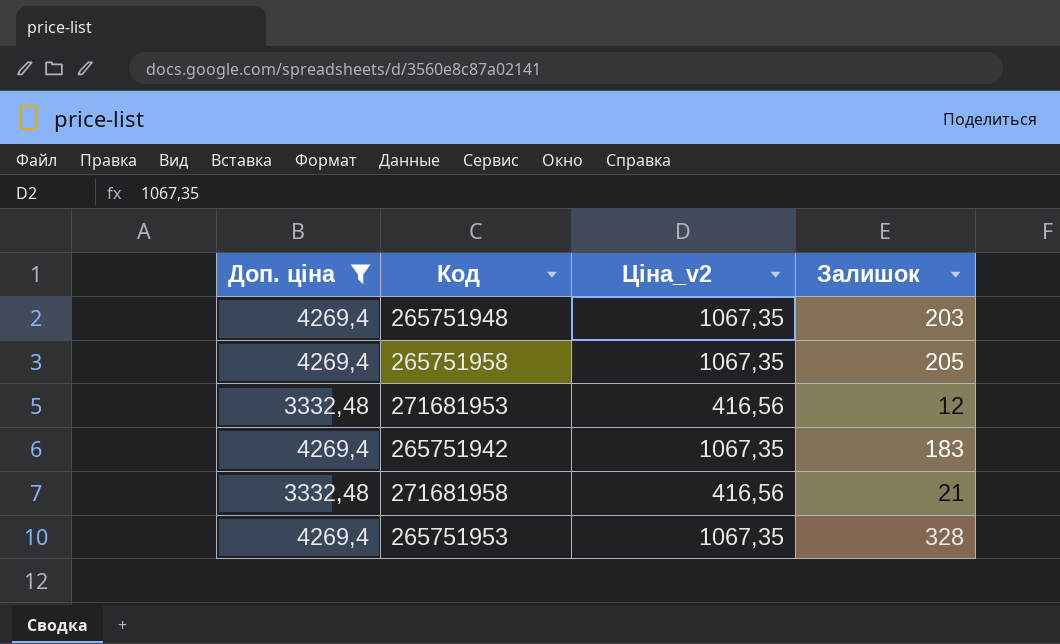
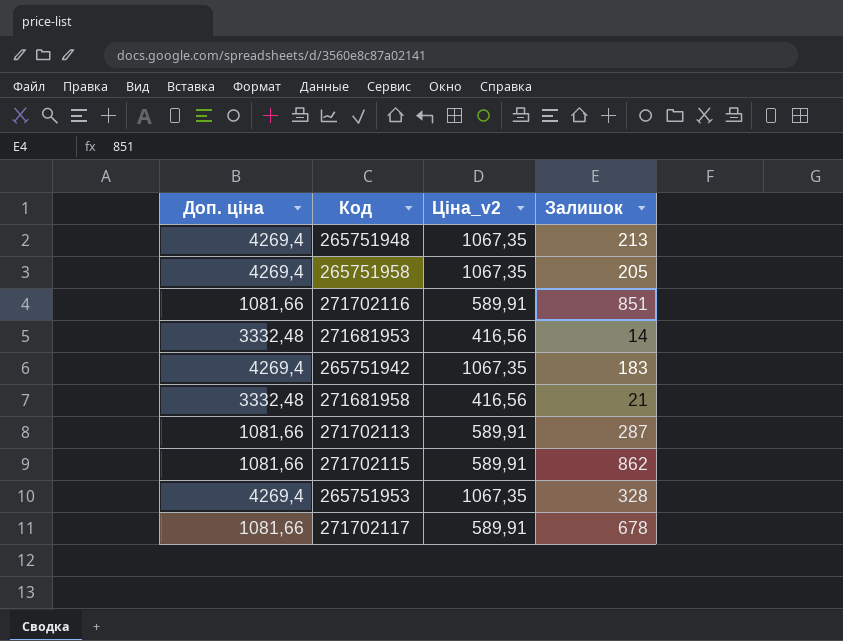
filter: Доп. ціна != 1081,66 -> none
265751948 | Залишок: 203 -> 213
271681953 | Залишок: 12 -> 14

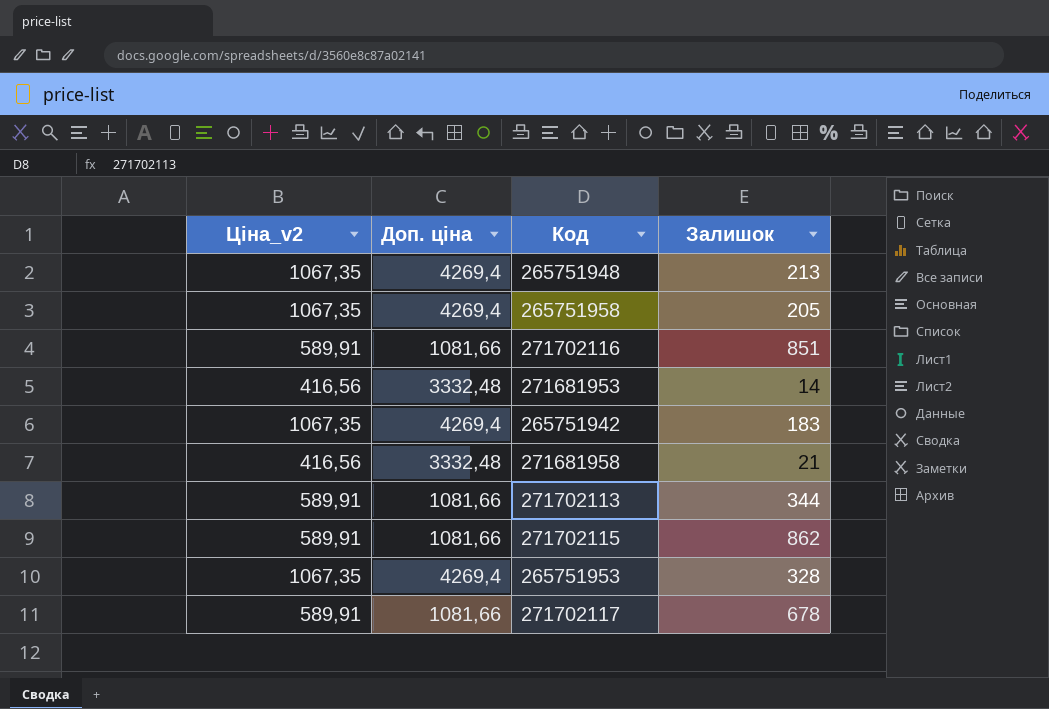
column Ціна_v2 | position: 3 -> 1
271702113 | Залишок: 287 -> 344

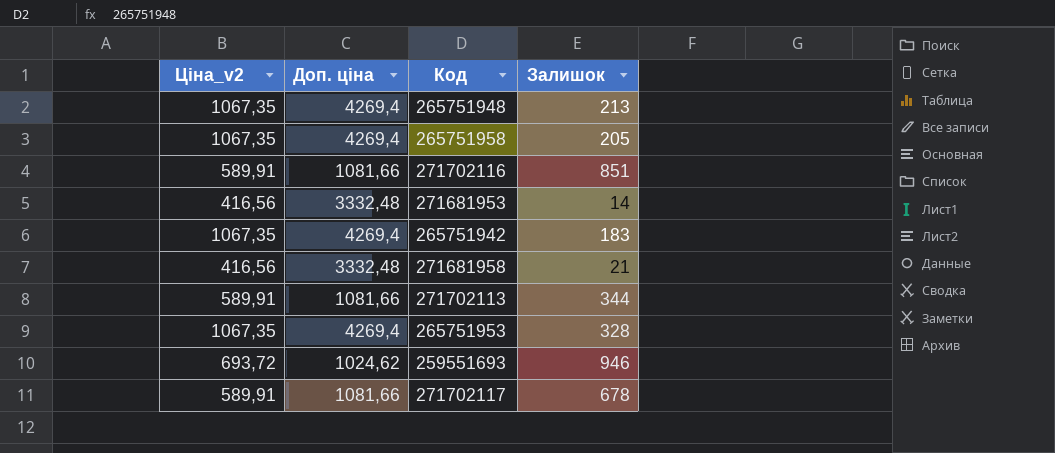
row 271702115: 589,91 | 1081,66 | 862 -> none
row 259551693: none -> 693,72 | 1024,62 | 946

